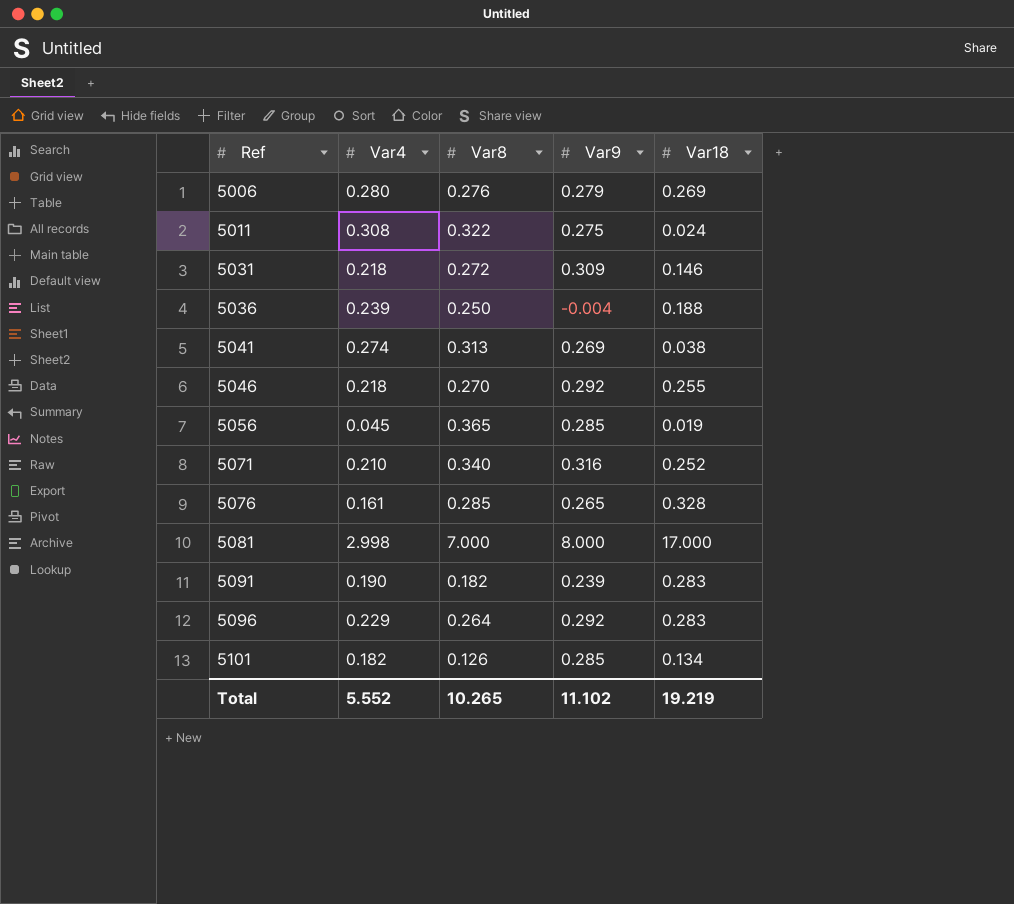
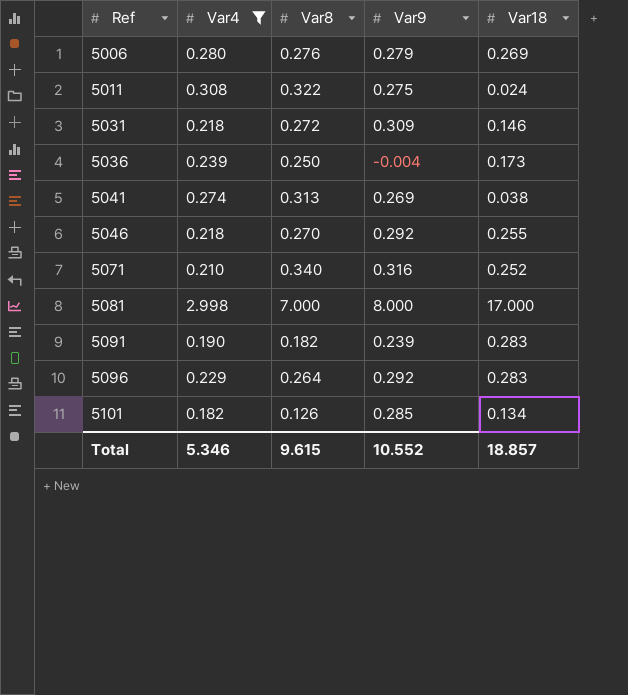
filter: none -> Var4 >= 0.182
5036 | Var18: 0.188 -> 0.173
Total | Var4: 5.552 -> 5.346
Total | Var8: 10.265 -> 9.615
Total | Var9: 11.102 -> 10.552
Total | Var18: 19.219 -> 18.857

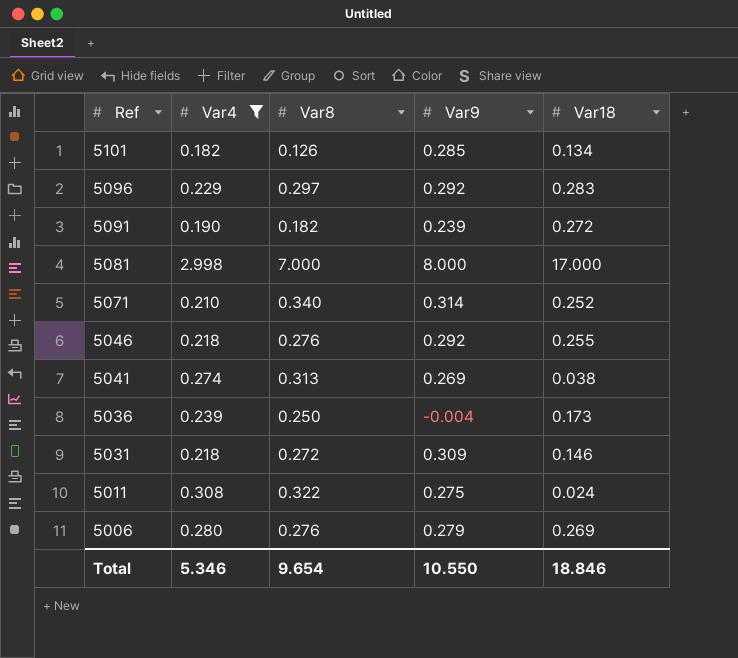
row order: Ref ascending -> Ref descending
5096 | Var8: 0.264 -> 0.297
5091 | Var18: 0.283 -> 0.272
5071 | Var9: 0.316 -> 0.314
5046 | Var8: 0.270 -> 0.276
Total | Var8: 9.615 -> 9.654
Total | Var9: 10.552 -> 10.550
Total | Var18: 18.857 -> 18.846

